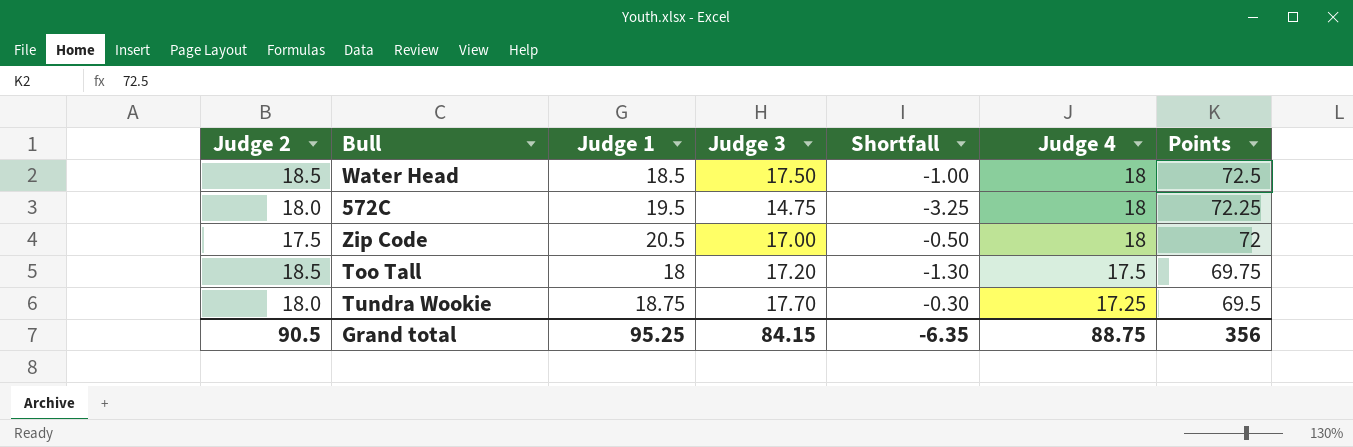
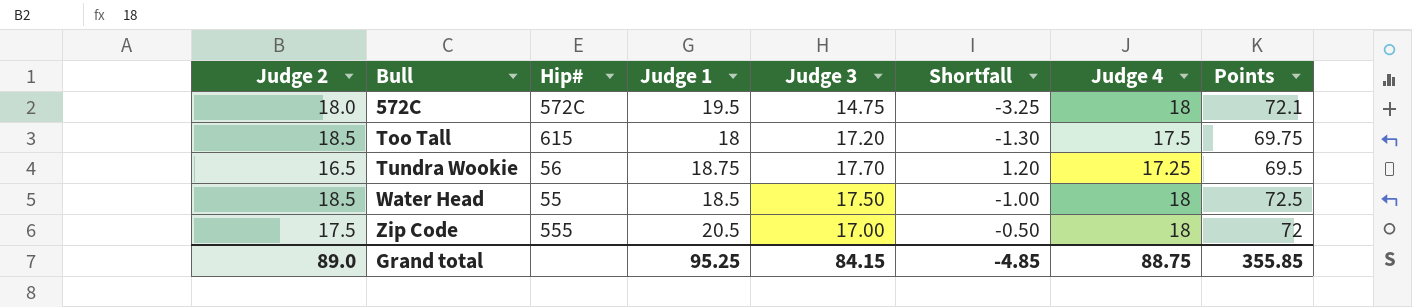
row order: Judge 4 descending -> Bull ascending
column Hip# | position: none -> 3
572C | Points: 72.25 -> 72.1
Tundra Wookie | Judge 2: 18.0 -> 16.5
Tundra Wookie | Shortfall: -0.30 -> 1.20
Grand total | Judge 2: 90.5 -> 89.0
Grand total | Shortfall: -6.35 -> -4.85
Grand total | Points: 356 -> 355.85

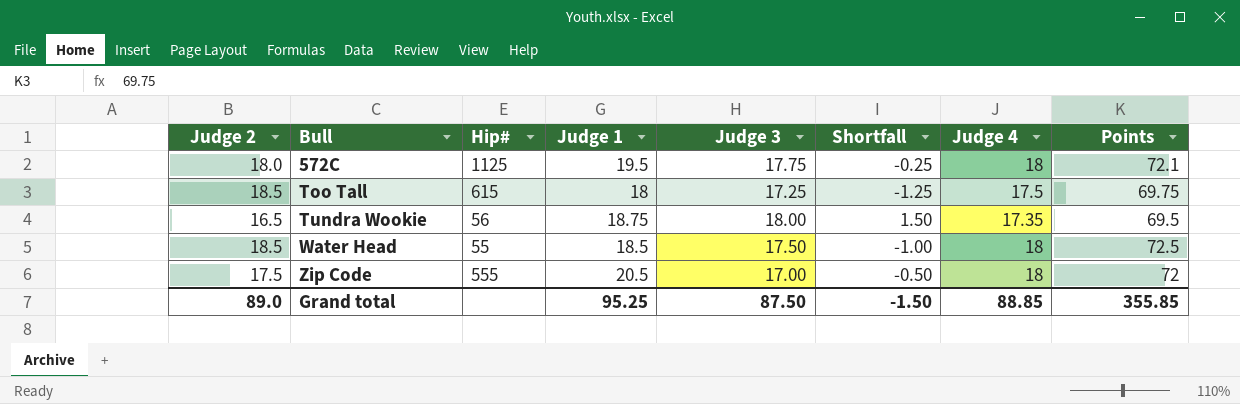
572C | Hip#: 572C -> 1125
572C | Judge 3: 14.75 -> 17.75
572C | Shortfall: -3.25 -> -0.25
Too Tall | Judge 3: 17.20 -> 17.25
Too Tall | Shortfall: -1.30 -> -1.25
Tundra Wookie | Judge 3: 17.70 -> 18.00
Tundra Wookie | Shortfall: 1.20 -> 1.50
Tundra Wookie | Judge 4: 17.25 -> 17.35
Grand total | Judge 3: 84.15 -> 87.50
Grand total | Shortfall: -4.85 -> -1.50
Grand total | Judge 4: 88.75 -> 88.85

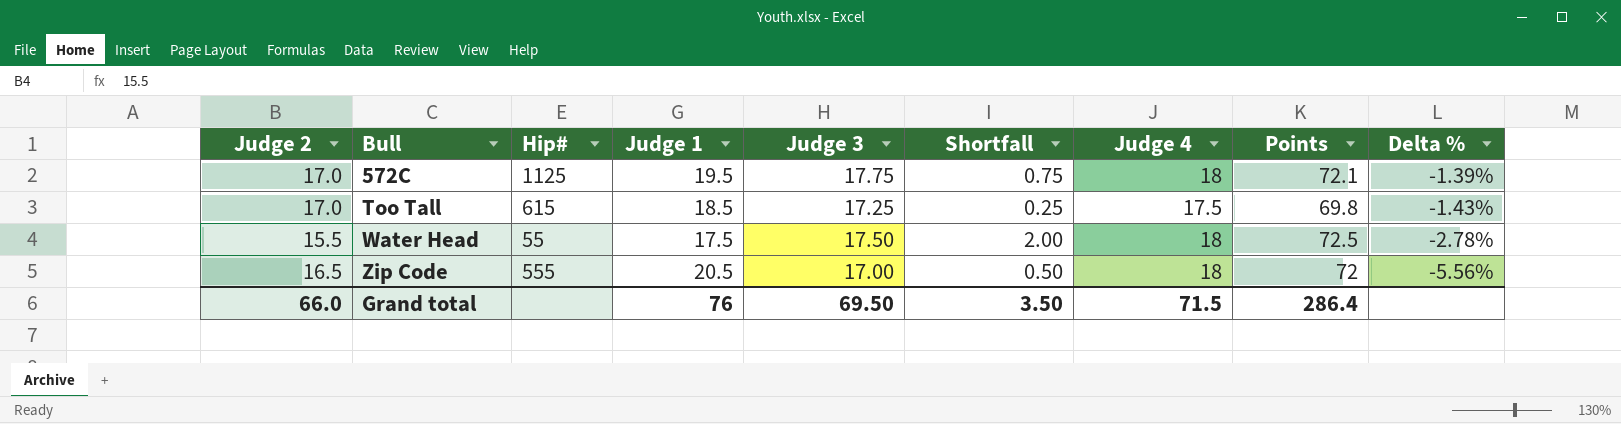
column Delta % | formula: none -> ([Judge 3] - [Judge 4]) / [Judge 4]
row Tundra Wookie: 16.5 | 56 | 18.75 | 18.00 | 1.50 | 17.35 | 69.5 -> none
572C | Judge 2: 18.0 -> 17.0
572C | Shortfall: -0.25 -> 0.75
Too Tall | Judge 2: 18.5 -> 17.0
Too Tall | Judge 1: 18 -> 18.5
Too Tall | Shortfall: -1.25 -> 0.25
Too Tall | Points: 69.75 -> 69.8
Water Head | Judge 2: 18.5 -> 15.5
Water Head | Judge 1: 18.5 -> 17.5
Water Head | Shortfall: -1.00 -> 2.00
Zip Code | Judge 2: 17.5 -> 16.5
Zip Code | Shortfall: -0.50 -> 0.50
Grand total | Judge 2: 89.0 -> 66.0
Grand total | Judge 1: 95.25 -> 76
Grand total | Judge 3: 87.50 -> 69.50
Grand total | Shortfall: -1.50 -> 3.50
Grand total | Judge 4: 88.85 -> 71.5
Grand total | Points: 355.85 -> 286.4

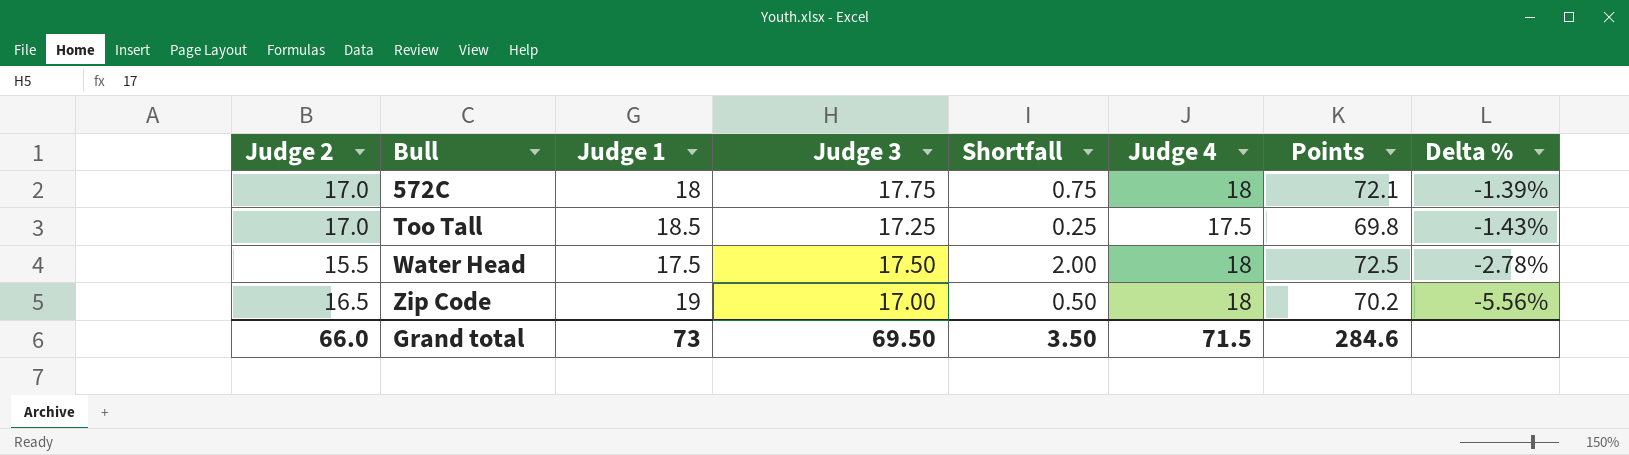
column Hip# | position: 3 -> none
572C | Judge 1: 19.5 -> 18
Zip Code | Judge 1: 20.5 -> 19
Zip Code | Points: 72 -> 70.2
Grand total | Judge 1: 76 -> 73
Grand total | Points: 286.4 -> 284.6

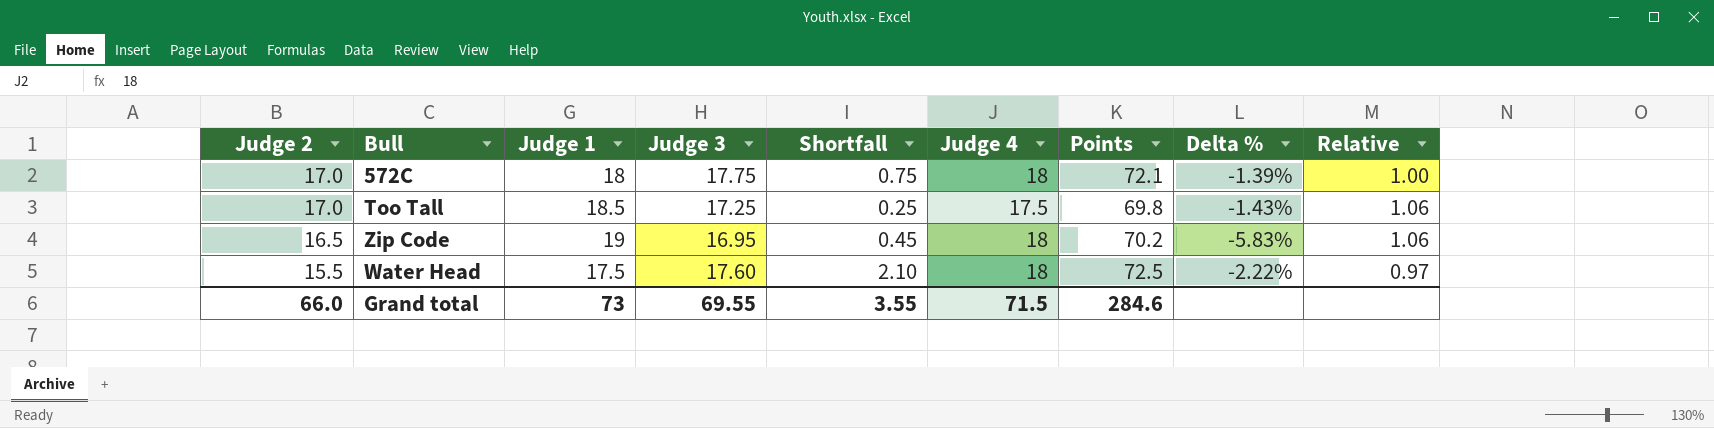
row order: Bull ascending -> Judge 2 descending
column Relative | formula: none -> [Judge 1] / [Judge 4]
Zip Code | Judge 3: 17.00 -> 16.95
Zip Code | Shortfall: 0.50 -> 0.45
Zip Code | Delta %: -5.56% -> -5.83%
Water Head | Judge 3: 17.50 -> 17.60
Water Head | Shortfall: 2.00 -> 2.10
Water Head | Delta %: -2.78% -> -2.22%
Grand total | Judge 3: 69.50 -> 69.55
Grand total | Shortfall: 3.50 -> 3.55

